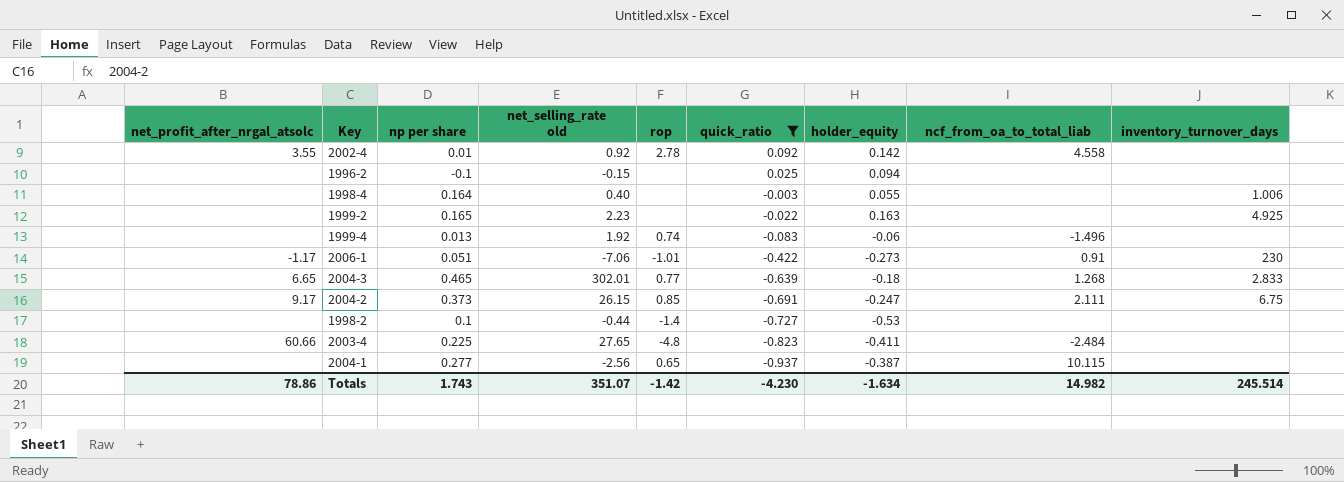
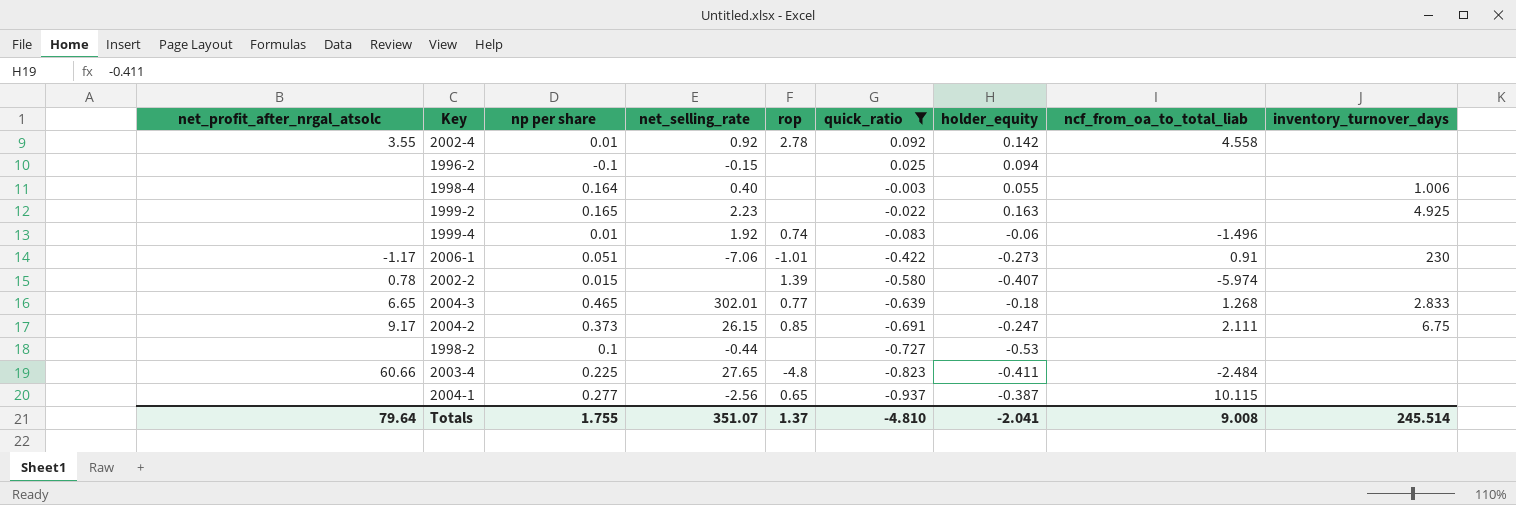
column name: net_selling_rate old -> net_selling_rate
1999-4 | np per share: 0.013 -> 0.01
row 2002-2: none -> 0.78 | 0.015 | none | 1.39 | -0.580 | -0.407 | -5.974 | none
1998-2 | rop: -1.4 -> none
Totals | net_profit_after_nrgal_atsolc: 78.86 -> 79.64
Totals | np per share: 1.743 -> 1.755
Totals | rop: -1.42 -> 1.37
Totals | quick_ratio: -4.230 -> -4.810
Totals | holder_equity: -1.634 -> -2.041
Totals | ncf_from_oa_to_total_liab: 14.982 -> 9.008

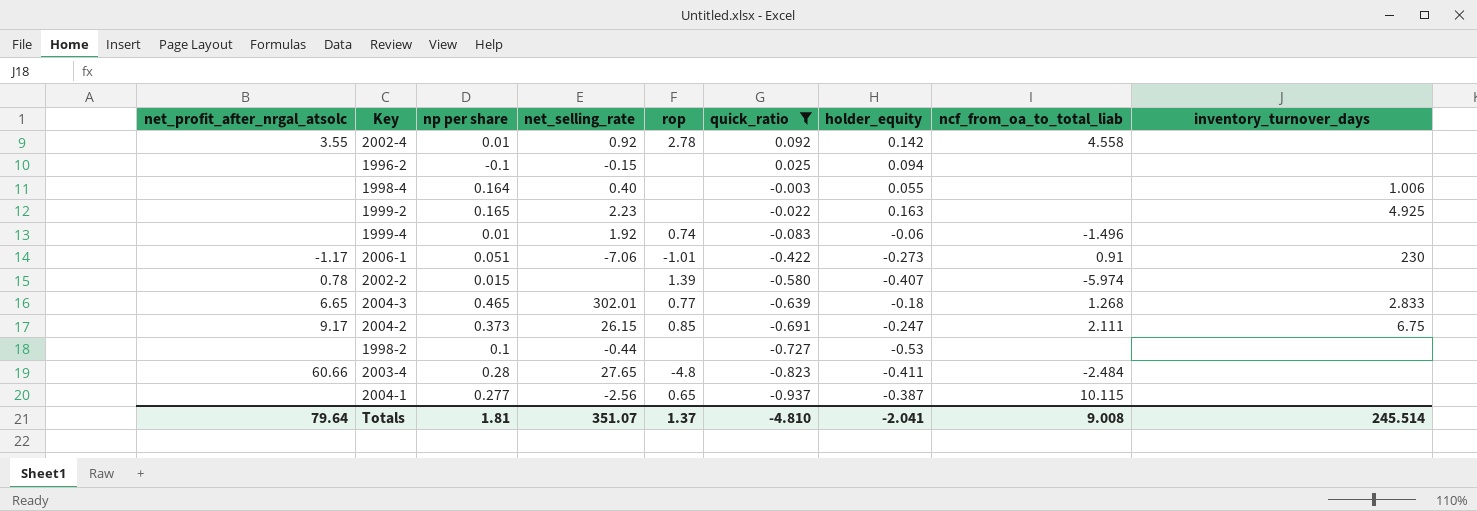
2003-4 | np per share: 0.225 -> 0.28
Totals | np per share: 1.755 -> 1.81

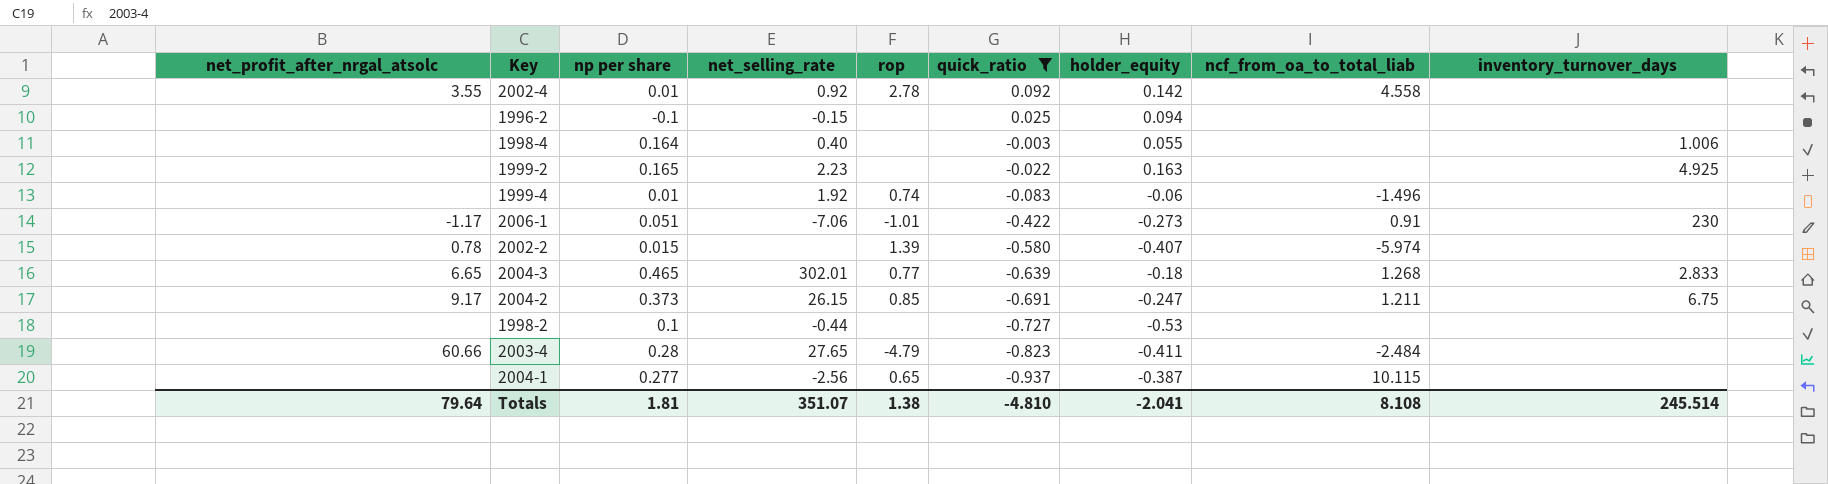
2004-2 | ncf_from_oa_to_total_liab: 2.111 -> 1.211
2003-4 | rop: -4.8 -> -4.79
Totals | rop: 1.37 -> 1.38
Totals | ncf_from_oa_to_total_liab: 9.008 -> 8.108

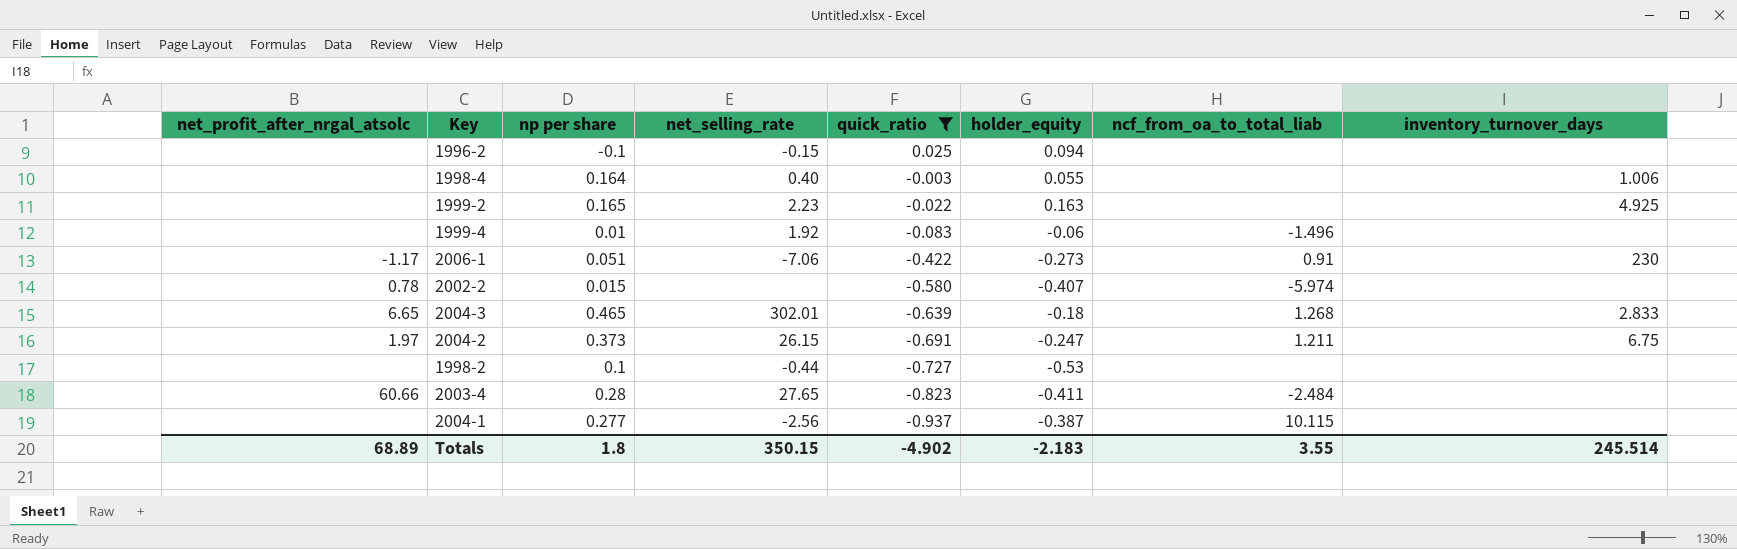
column rop | position: 5 -> none
row 2002-4: 3.55 | 0.01 | 0.92 | 2.78 | 0.092 | 0.142 | 4.558 | none -> none
2004-2 | net_profit_after_nrgal_atsolc: 9.17 -> 1.97
Totals | net_profit_after_nrgal_atsolc: 79.64 -> 68.89
Totals | np per share: 1.81 -> 1.8
Totals | net_selling_rate: 351.07 -> 350.15
Totals | quick_ratio: -4.810 -> -4.902
Totals | holder_equity: -2.041 -> -2.183
Totals | ncf_from_oa_to_total_liab: 8.108 -> 3.55

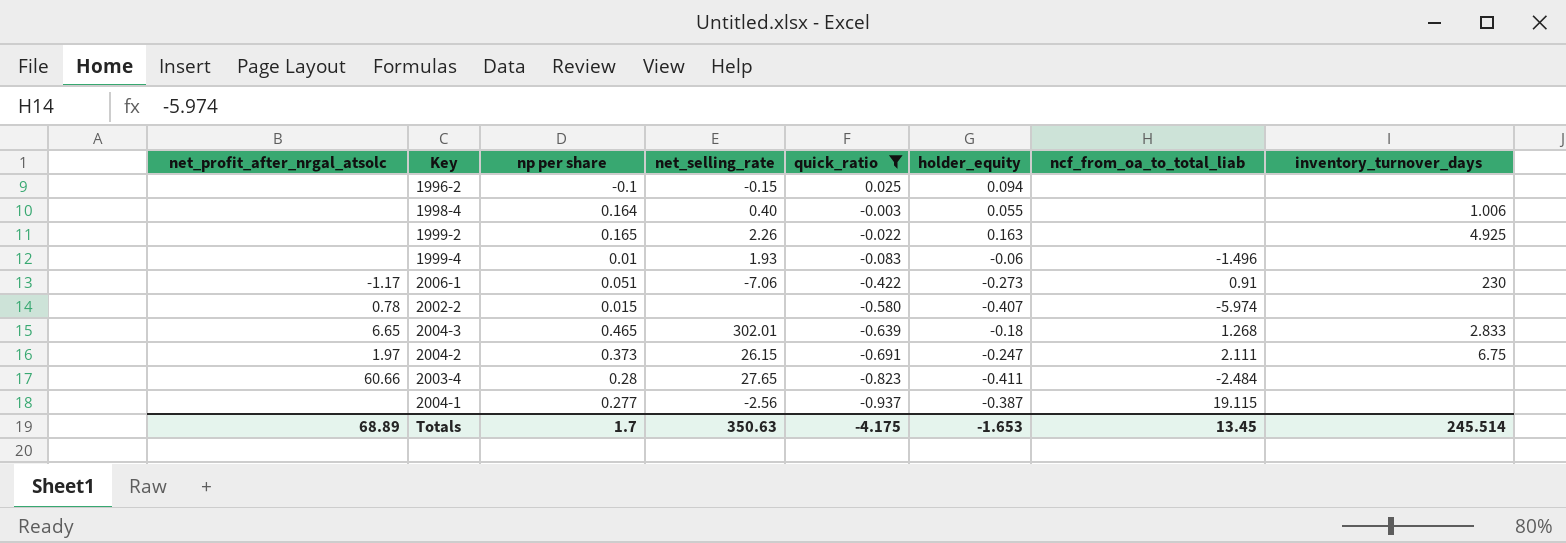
row 1998-2: none | 0.1 | -0.44 | -0.727 | -0.53 | none | none -> none
1999-2 | net_selling_rate: 2.23 -> 2.26
1999-4 | net_selling_rate: 1.92 -> 1.93
2004-2 | ncf_from_oa_to_total_liab: 1.211 -> 2.111
2004-1 | ncf_from_oa_to_total_liab: 10.115 -> 19.115
Totals | np per share: 1.8 -> 1.7
Totals | net_selling_rate: 350.15 -> 350.63
Totals | quick_ratio: -4.902 -> -4.175
Totals | holder_equity: -2.183 -> -1.653
Totals | ncf_from_oa_to_total_liab: 3.55 -> 13.45

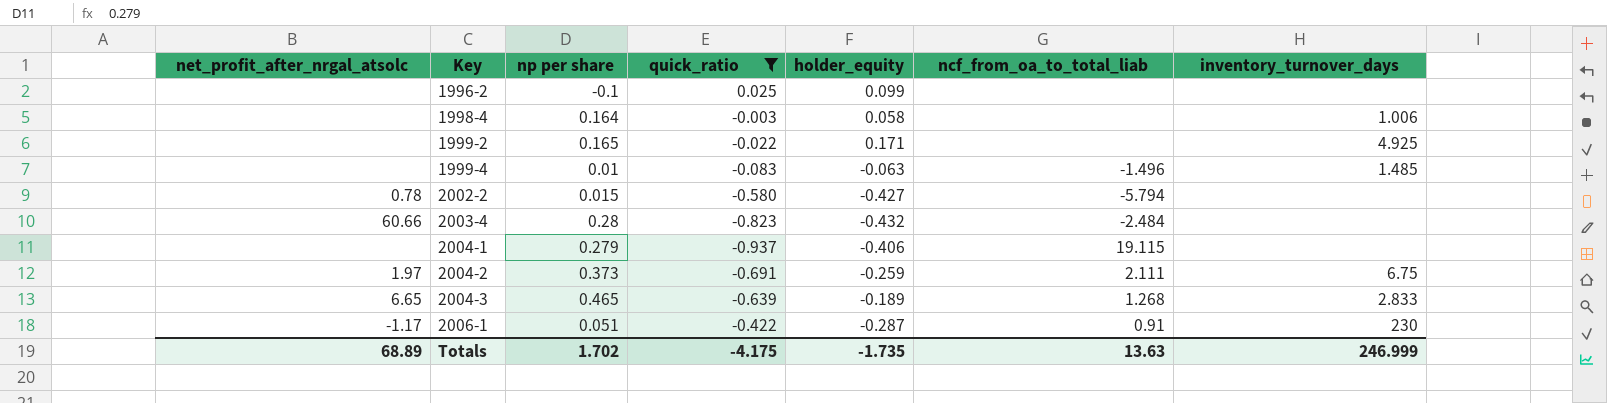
row order: quick_ratio descending -> Key ascending
column net_selling_rate | position: 4 -> none
1996-2 | holder_equity: 0.094 -> 0.099
1998-4 | holder_equity: 0.055 -> 0.058
1999-2 | holder_equity: 0.163 -> 0.171
1999-4 | holder_equity: -0.06 -> -0.063
1999-4 | inventory_turnover_days: none -> 1.485
2002-2 | holder_equity: -0.407 -> -0.427
2002-2 | ncf_from_oa_to_total_liab: -5.974 -> -5.794
2003-4 | holder_equity: -0.411 -> -0.432
2004-1 | np per share: 0.277 -> 0.279
2004-1 | holder_equity: -0.387 -> -0.406
2004-2 | holder_equity: -0.247 -> -0.259
2004-3 | holder_equity: -0.18 -> -0.189
2006-1 | holder_equity: -0.273 -> -0.287
Totals | np per share: 1.7 -> 1.702
Totals | holder_equity: -1.653 -> -1.735
Totals | ncf_from_oa_to_total_liab: 13.45 -> 13.63
Totals | inventory_turnover_days: 245.514 -> 246.999

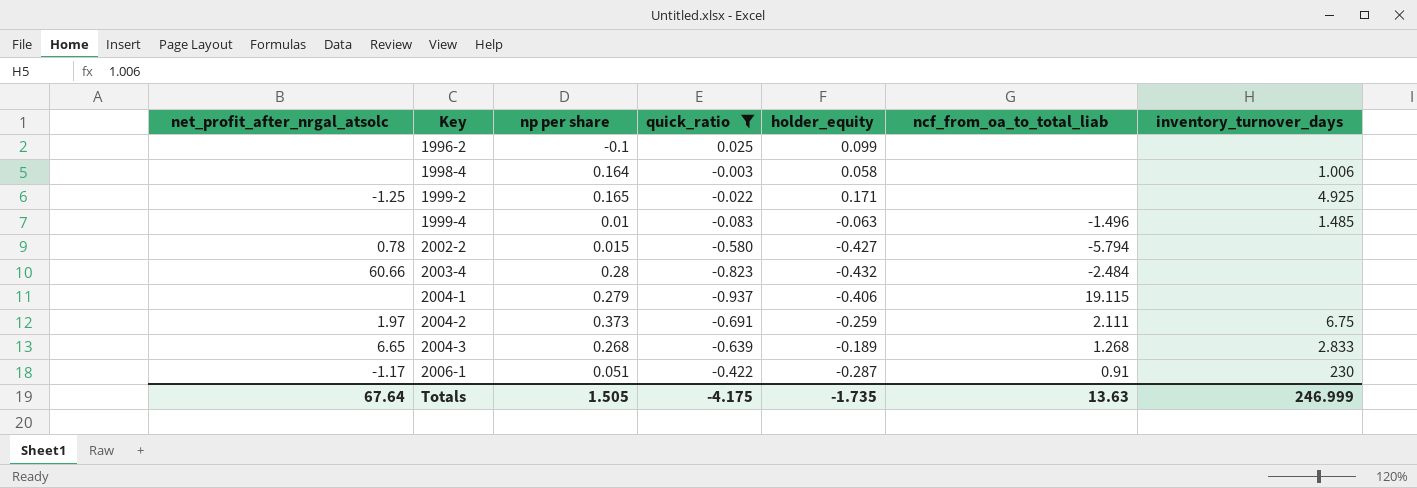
1999-2 | net_profit_after_nrgal_atsolc: none -> -1.25
2004-3 | np per share: 0.465 -> 0.268
Totals | net_profit_after_nrgal_atsolc: 68.89 -> 67.64
Totals | np per share: 1.702 -> 1.505

